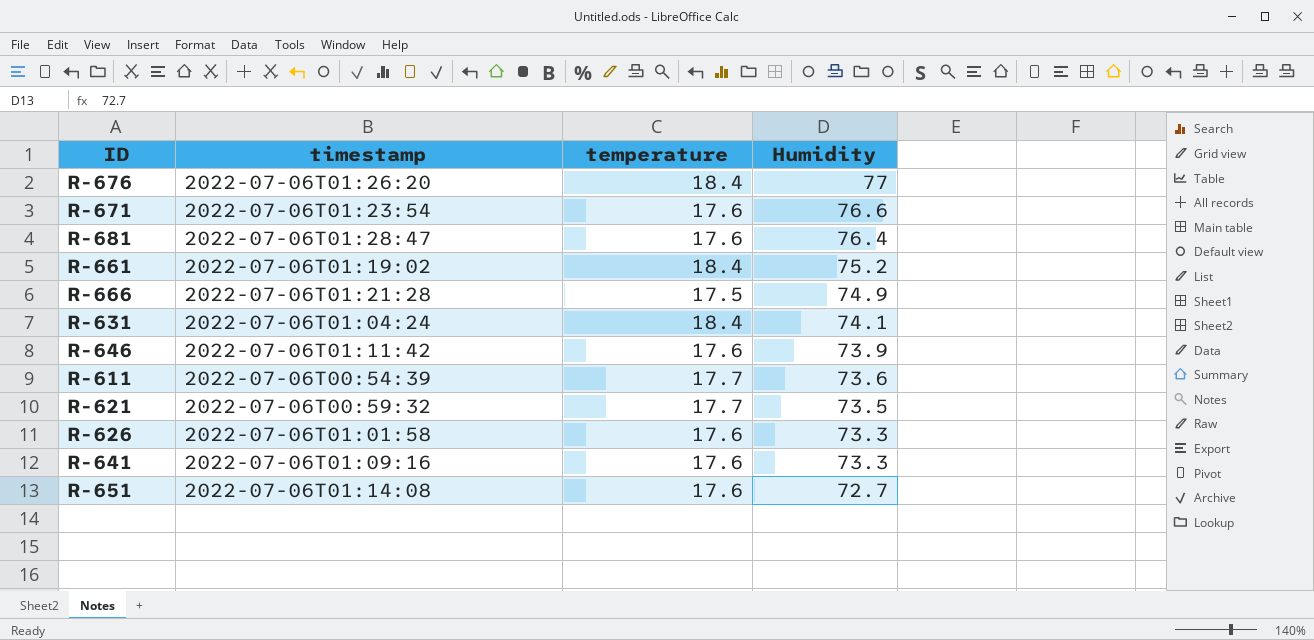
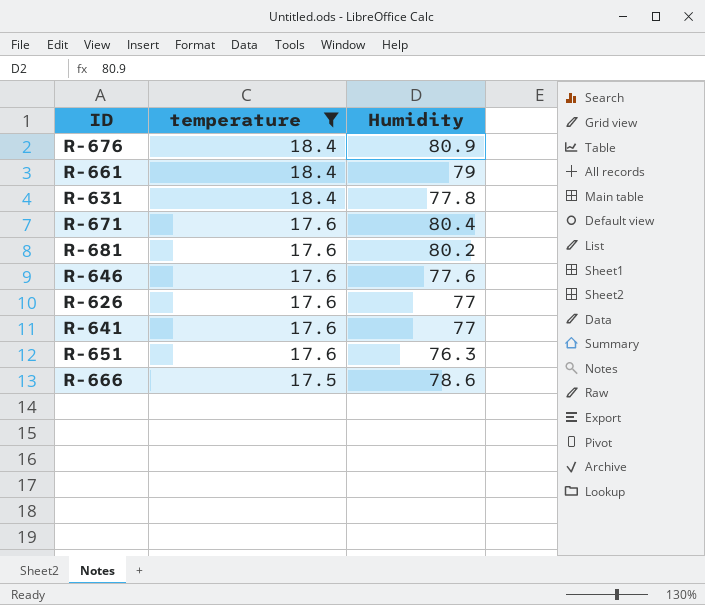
filter: none -> temperature != 17.7
row order: Humidity descending -> temperature descending
column timestamp | position: 2 -> none
R-676 | Humidity: 77 -> 80.9
R-661 | Humidity: 75.2 -> 79
R-631 | Humidity: 74.1 -> 77.8
R-671 | Humidity: 76.6 -> 80.4
R-681 | Humidity: 76.4 -> 80.2
R-646 | Humidity: 73.9 -> 77.6
R-626 | Humidity: 73.3 -> 77
R-641 | Humidity: 73.3 -> 77
R-651 | Humidity: 72.7 -> 76.3
R-666 | Humidity: 74.9 -> 78.6

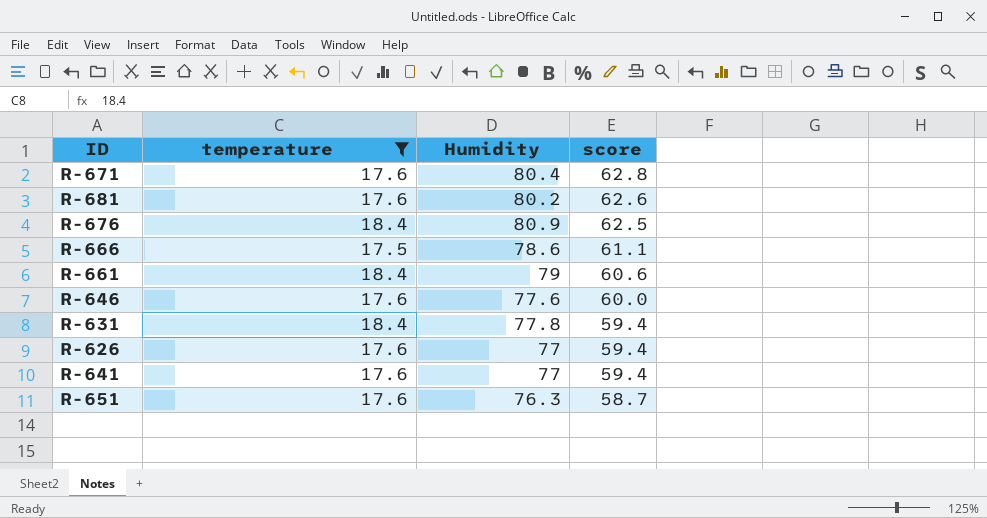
row order: temperature descending -> score descending
column score | formula: none -> [Humidity] - [temperature]

